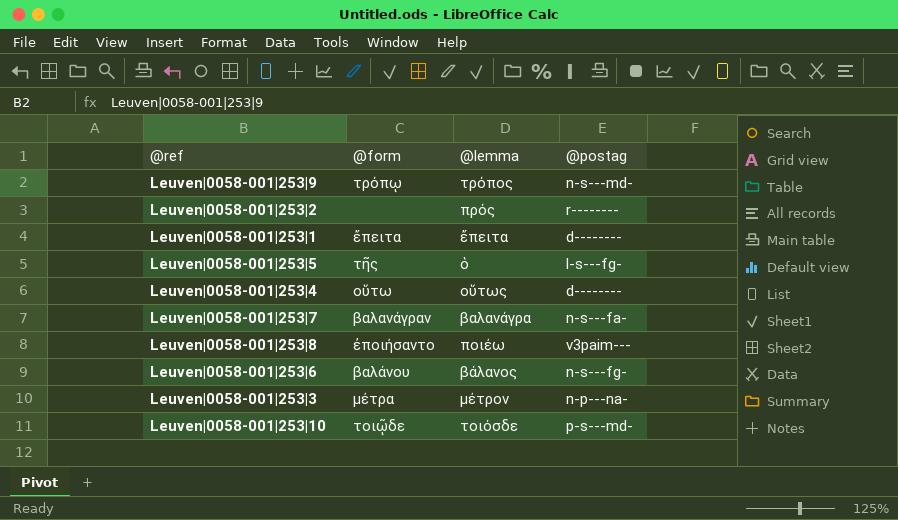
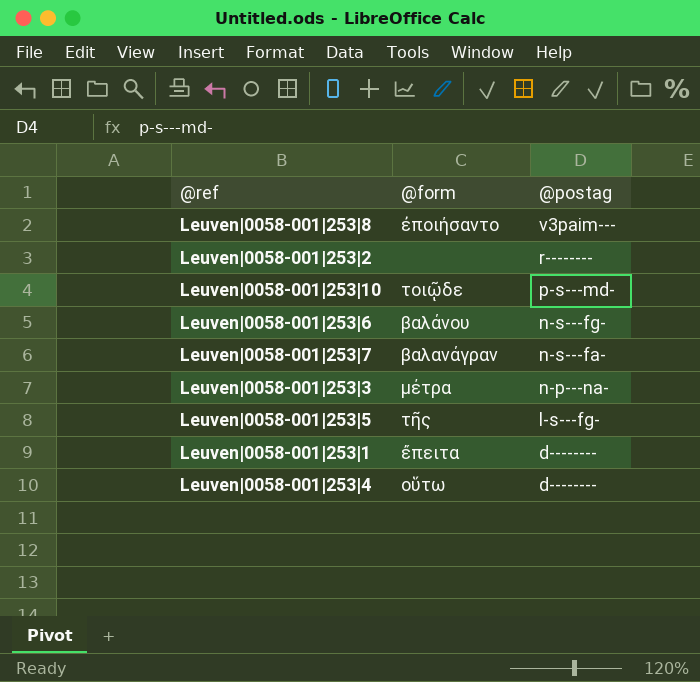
row order: none -> @postag descending
column @lemma | position: 3 -> none
row Leuven|0058-001|253|9: τρόπῳ | τρόπος | n-s---md- -> none

